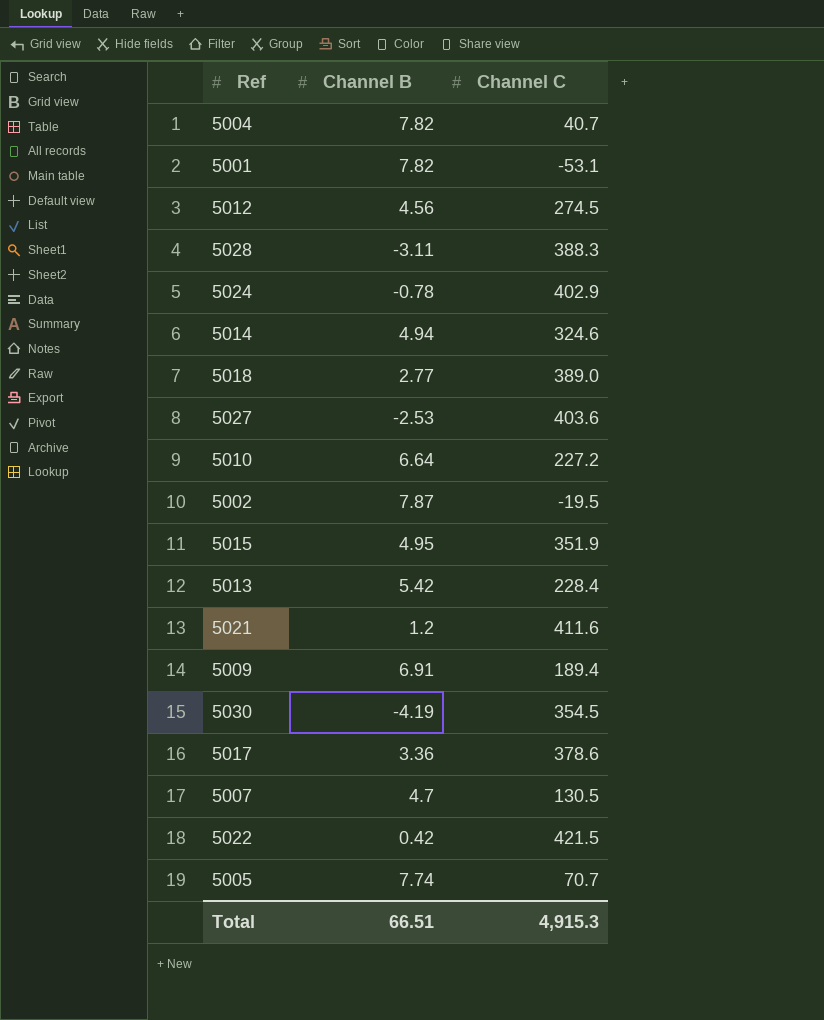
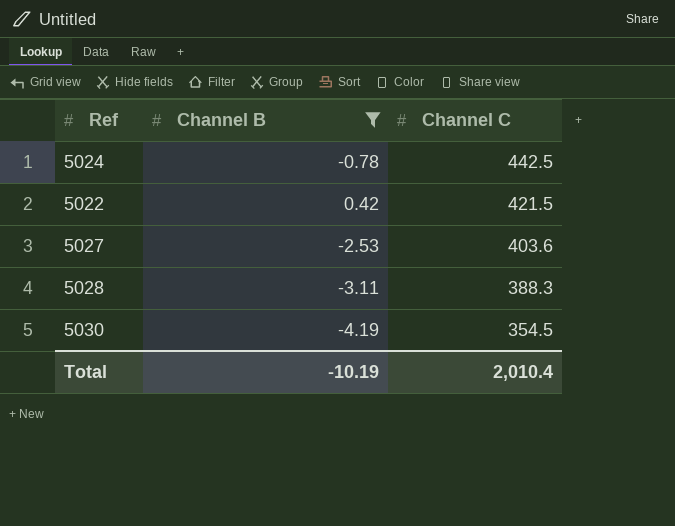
filter: none -> Channel B <= 0.42
row order: none -> Channel C descending
5024 | Channel C: 402.9 -> 442.5
Total | Channel B: 66.51 -> -10.19
Total | Channel C: 4,915.3 -> 2,010.4

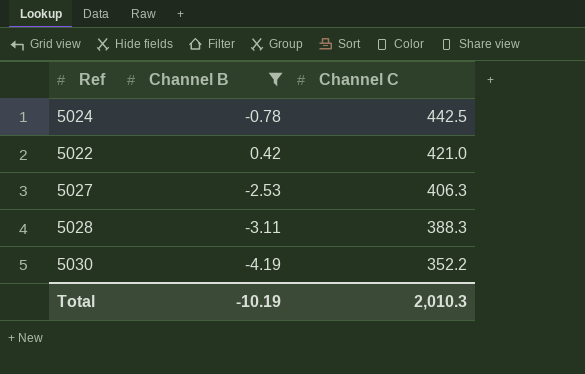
5022 | Channel C: 421.5 -> 421.0
5027 | Channel C: 403.6 -> 406.3
5030 | Channel C: 354.5 -> 352.2
Total | Channel C: 2,010.4 -> 2,010.3

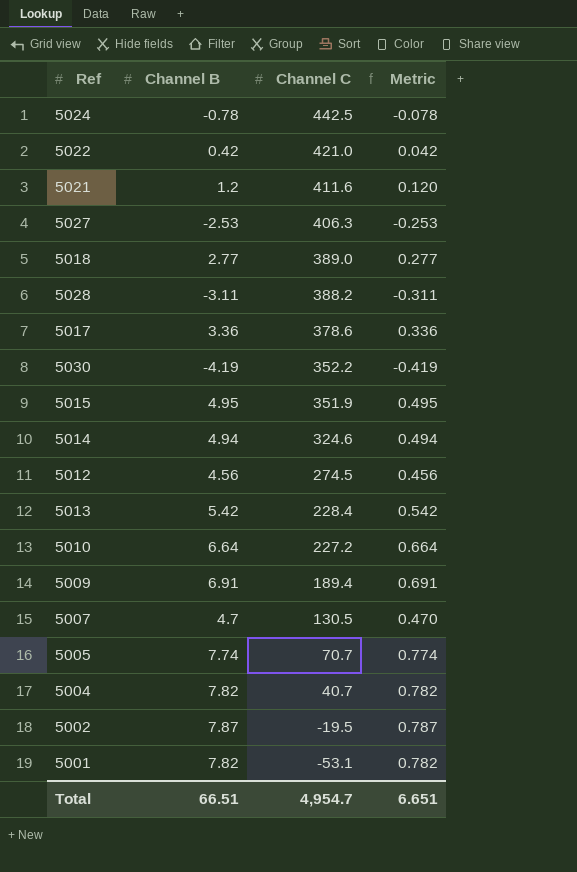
filter: Channel B <= 0.42 -> none
column Metric | formula: none -> [Channel B] * 0.1
5028 | Channel C: 388.3 -> 388.2
Total | Channel B: -10.19 -> 66.51
Total | Channel C: 2,010.3 -> 4,954.7

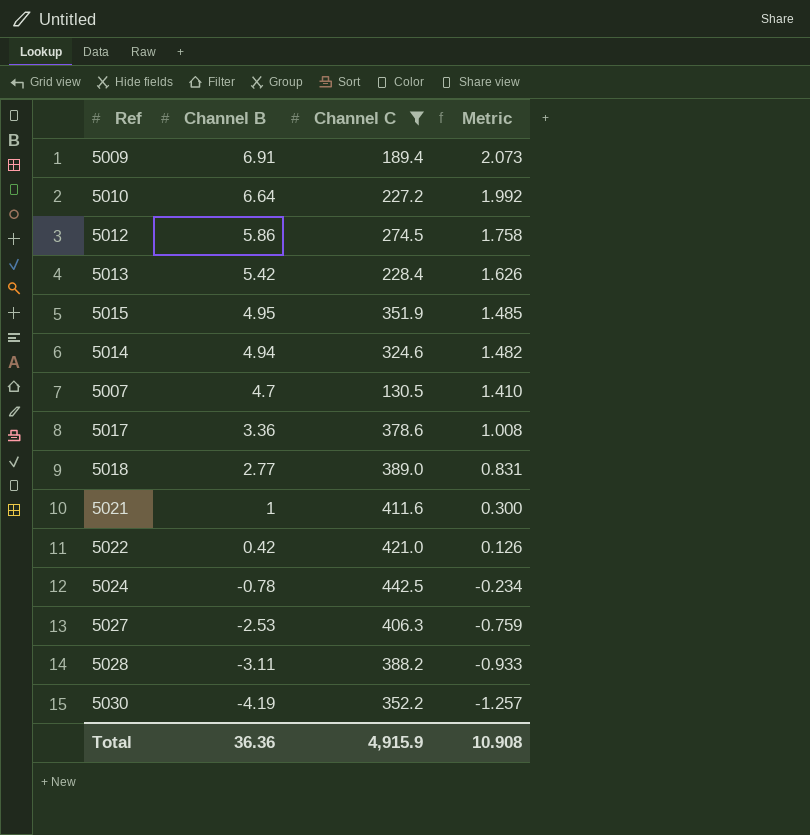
filter: none -> Channel C >= 130.5
row order: Channel C descending -> Channel B descending
column Metric | formula: [Channel B] * 0.1 -> [Channel B] * 0.3
5012 | Channel B: 4.56 -> 5.86
5021 | Channel B: 1.2 -> 1
Total | Channel B: 66.51 -> 36.36
Total | Channel C: 4,954.7 -> 4,915.9
Total | Metric: 6.651 -> 10.908

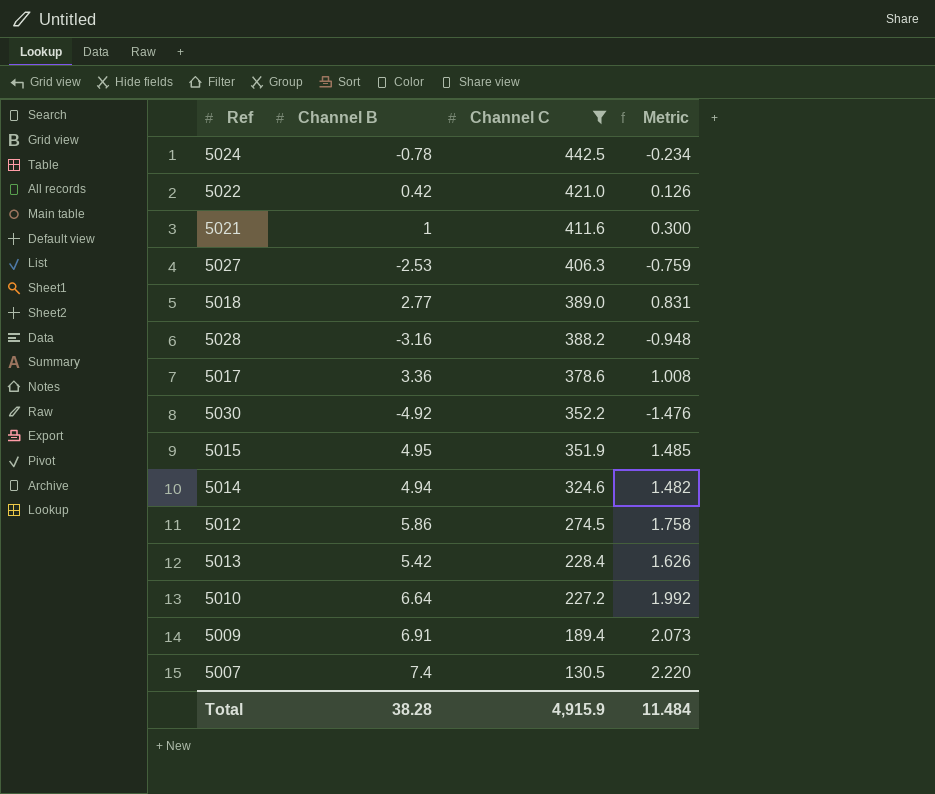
row order: Channel B descending -> Channel C descending
5028 | Channel B: -3.11 -> -3.16
5028 | Metric: -0.933 -> -0.948
5030 | Channel B: -4.19 -> -4.92
5030 | Metric: -1.257 -> -1.476
5007 | Channel B: 4.7 -> 7.4
5007 | Metric: 1.410 -> 2.220
Total | Channel B: 36.36 -> 38.28
Total | Metric: 10.908 -> 11.484

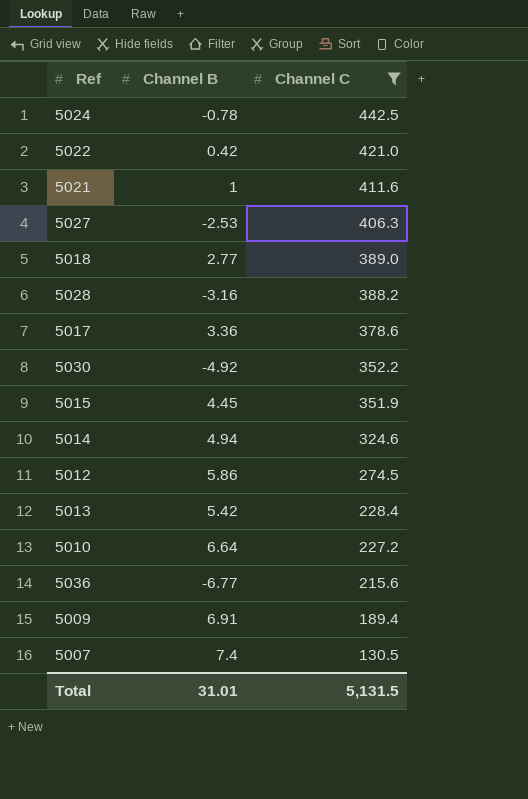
column Metric | formula: [Channel B] * 0.3 -> none
5015 | Channel B: 4.95 -> 4.45
row 5036: none -> -6.77 | 215.6
Total | Channel B: 38.28 -> 31.01
Total | Channel C: 4,915.9 -> 5,131.5

